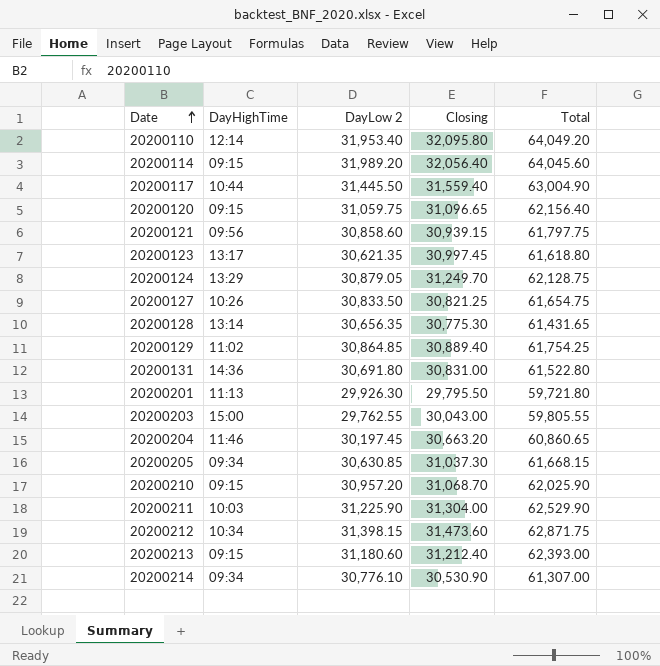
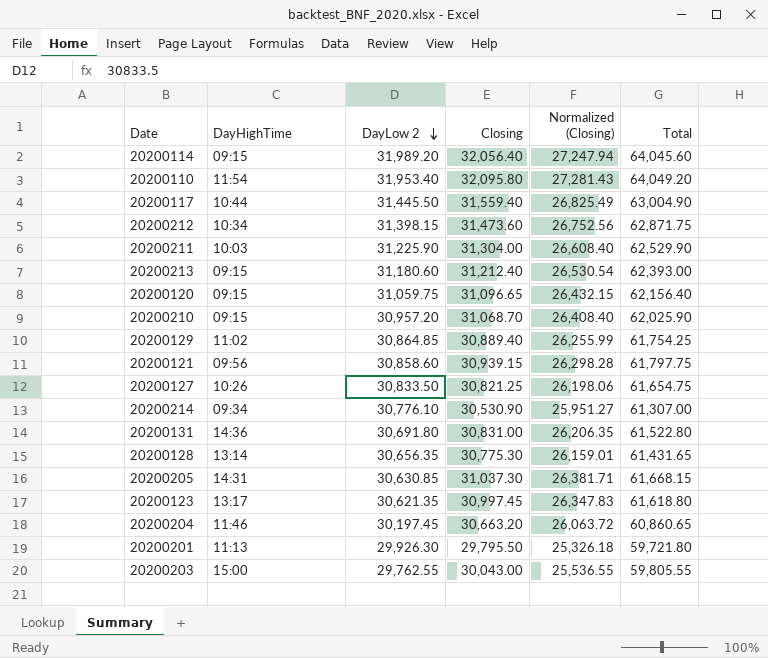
row order: Date ascending -> DayLow 2 descending
column Normalized (Closing) | formula: none -> [Closing] * 0.85
row 20200124: 13:29 | 30,879.05 | 31,249.70 | 62,128.75 -> none
20200110 | DayHighTime: 12:14 -> 11:54
20200205 | DayHighTime: 09:34 -> 14:31

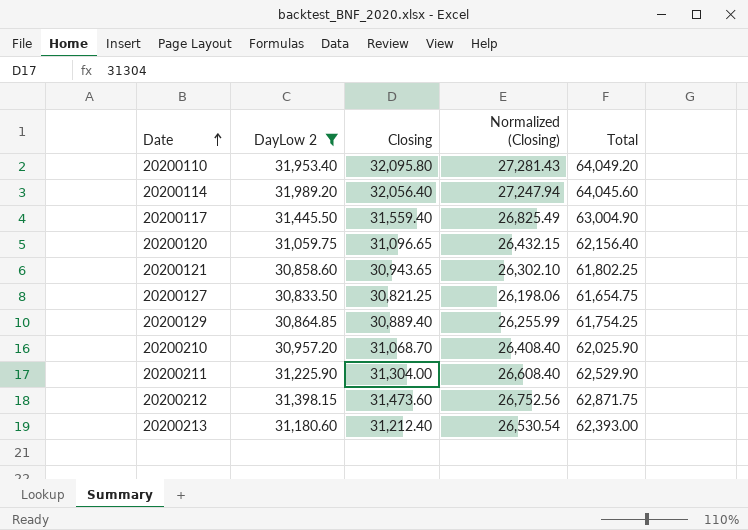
filter: none -> DayLow 2 >= 30,833.50
row order: DayLow 2 descending -> Date ascending
column DayHighTime | position: 2 -> none
20200121 | Closing: 30,939.15 -> 30,943.65
20200121 | Normalized (Closing): 26,298.28 -> 26,302.10
20200121 | Total: 61,797.75 -> 61,802.25

